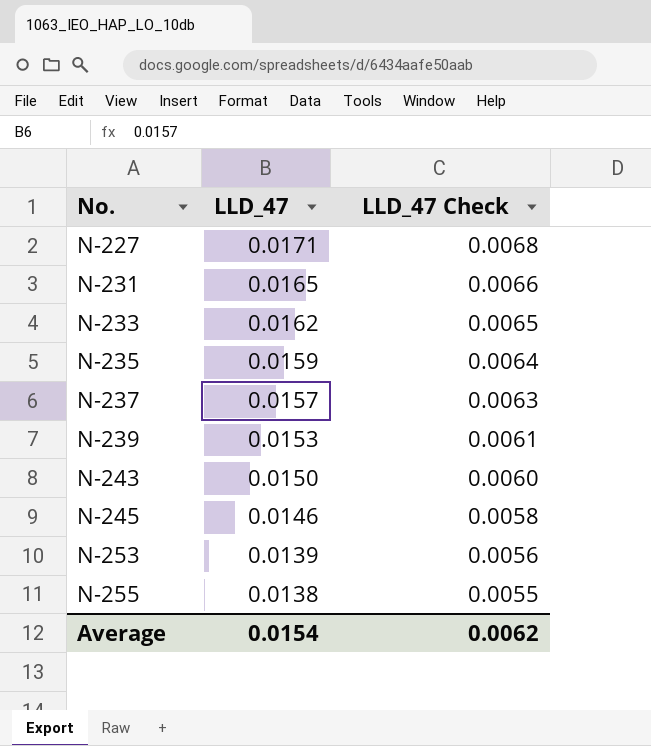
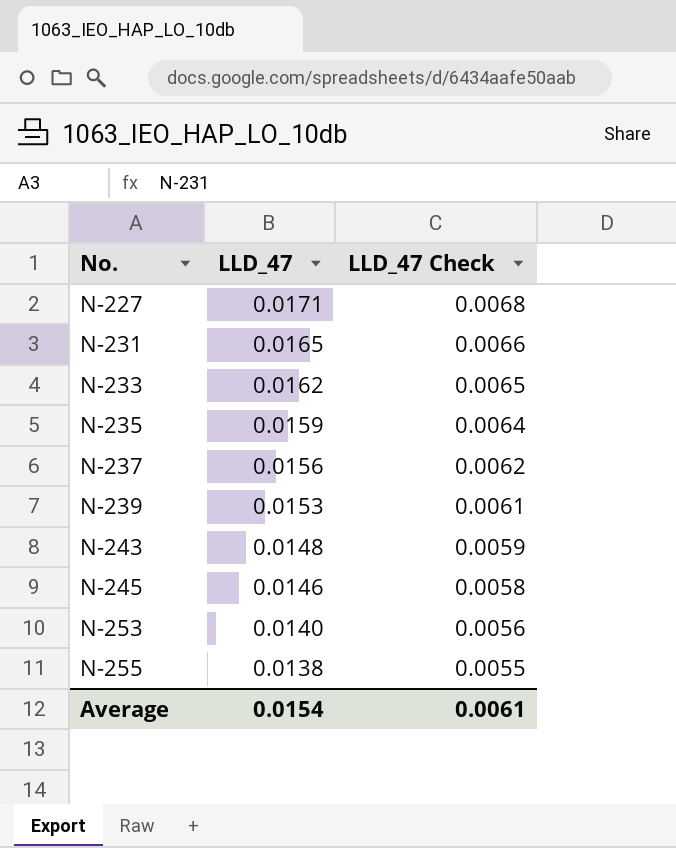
N-237 | LLD_47: 0.0157 -> 0.0156
N-237 | LLD_47 Check: 0.0063 -> 0.0062
N-243 | LLD_47: 0.0150 -> 0.0148
N-243 | LLD_47 Check: 0.0060 -> 0.0059
N-253 | LLD_47: 0.0139 -> 0.0140
Average | LLD_47 Check: 0.0062 -> 0.0061

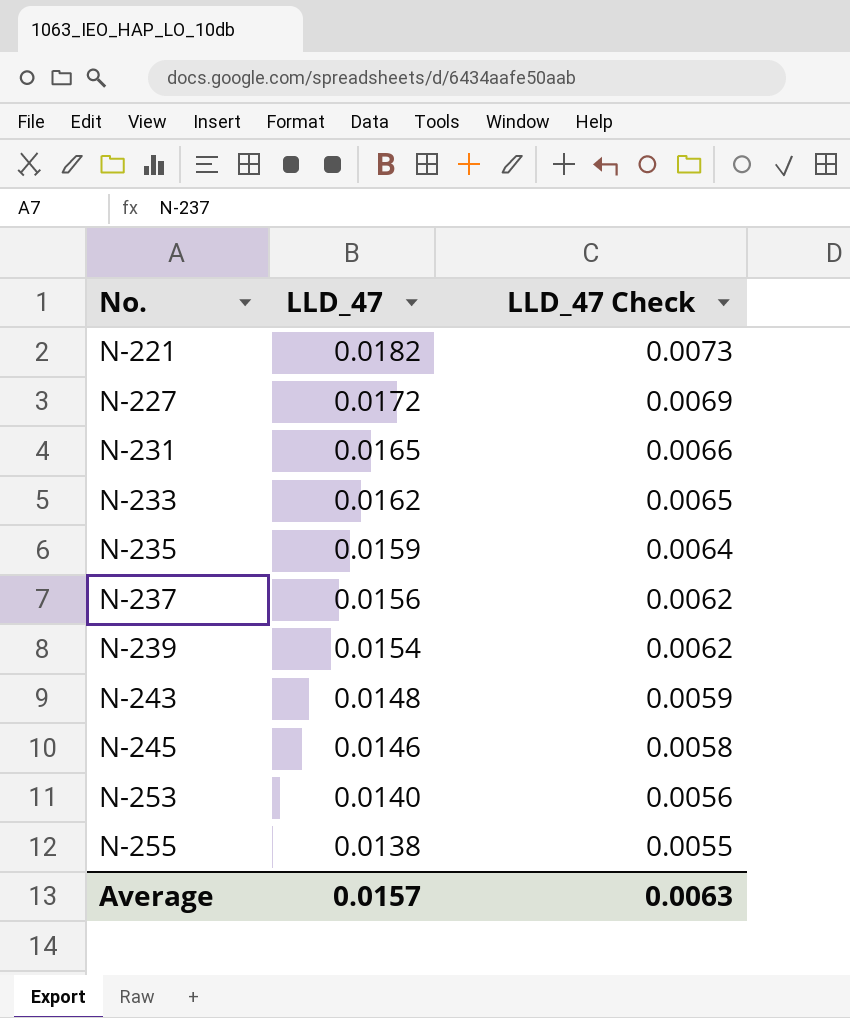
row N-221: none -> 0.0182 | 0.0073
N-227 | LLD_47: 0.0171 -> 0.0172
N-227 | LLD_47 Check: 0.0068 -> 0.0069
N-239 | LLD_47: 0.0153 -> 0.0154
N-239 | LLD_47 Check: 0.0061 -> 0.0062
Average | LLD_47: 0.0154 -> 0.0157
Average | LLD_47 Check: 0.0061 -> 0.0063

